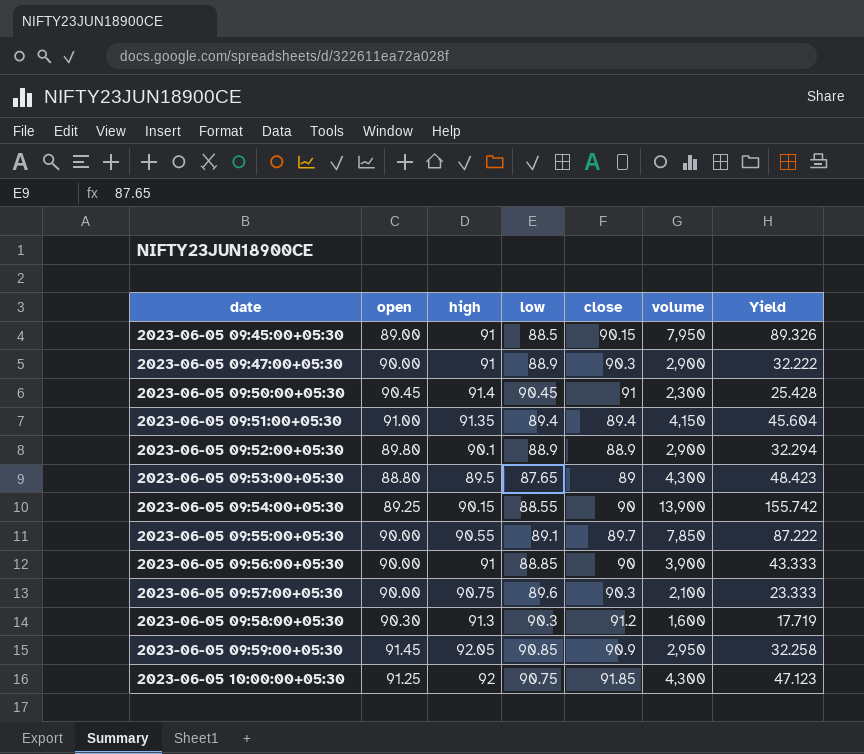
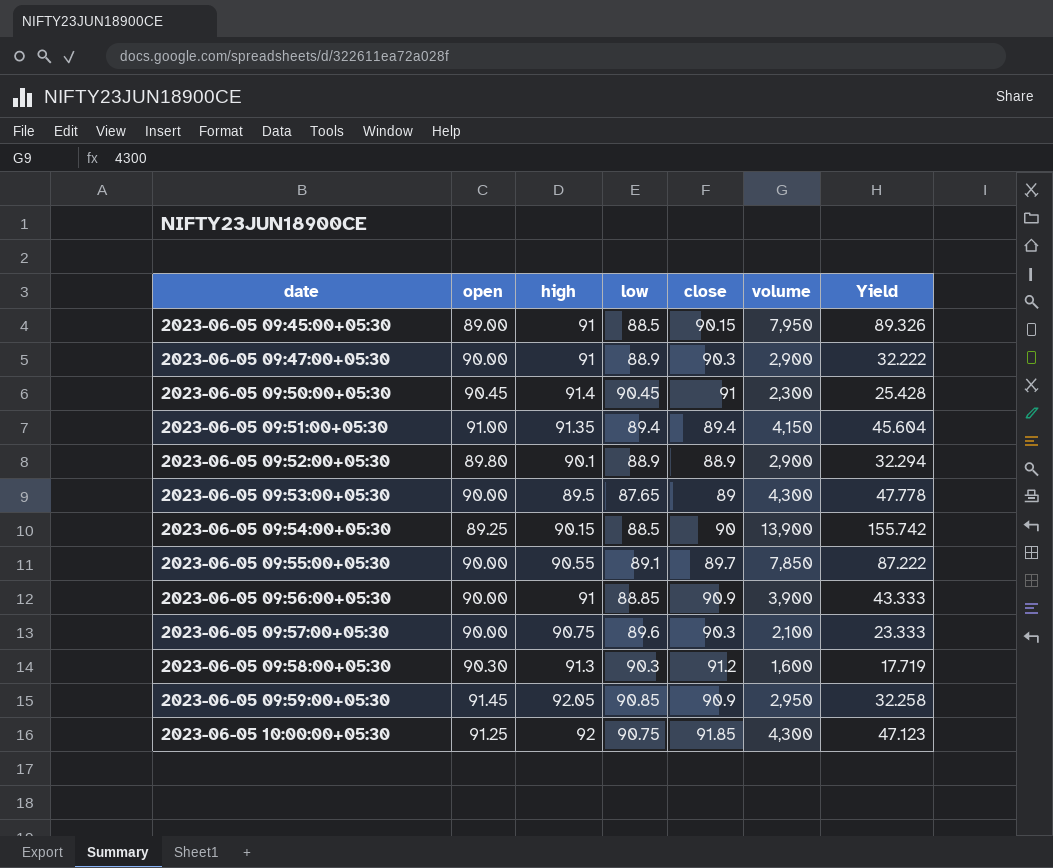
2023-06-05 09:53:00+05:30 | open: 88.80 -> 90.00
2023-06-05 09:53:00+05:30 | Yield: 48.423 -> 47.778
2023-06-05 09:54:00+05:30 | low: 88.55 -> 88.5
2023-06-05 09:56:00+05:30 | close: 90 -> 90.9

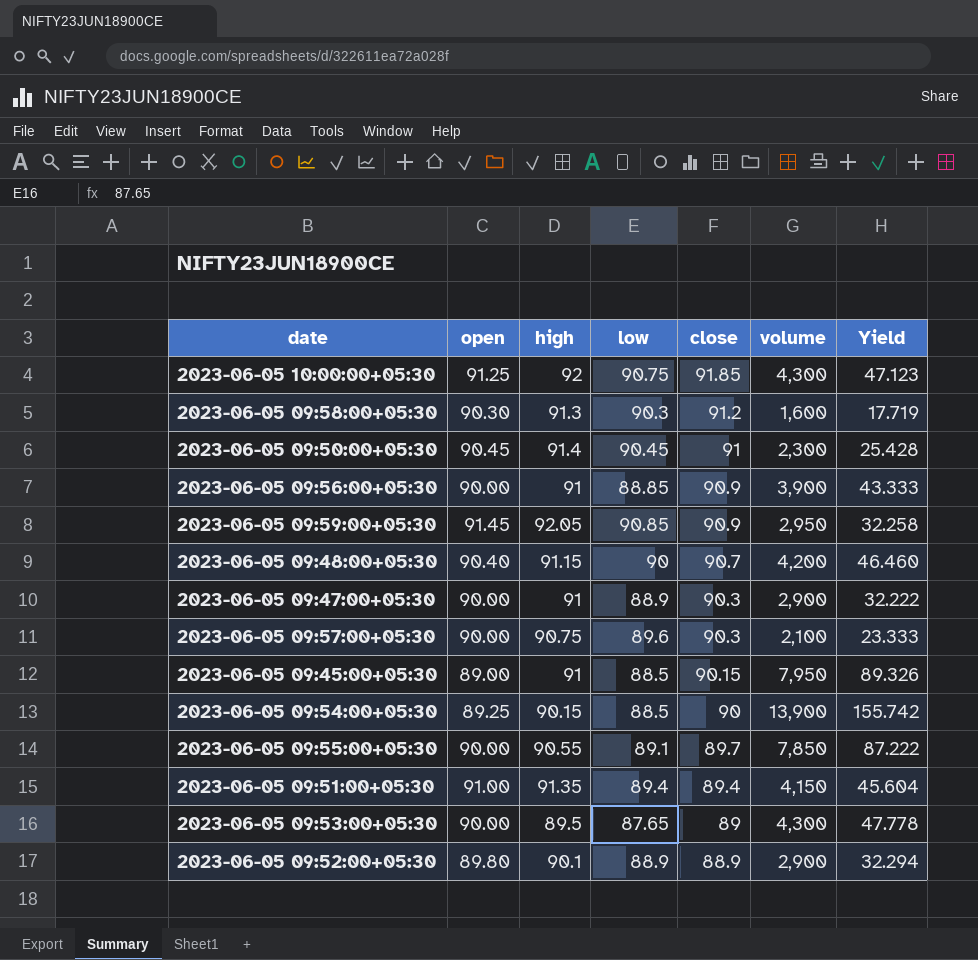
row order: date ascending -> close descending
row 2023-06-05 09:48:00+05:30: none -> 90.40 | 91.15 | 90 | 90.7 | 4,200 | 46.460

